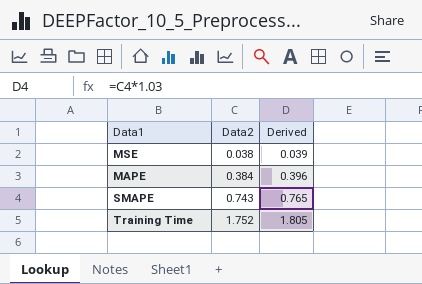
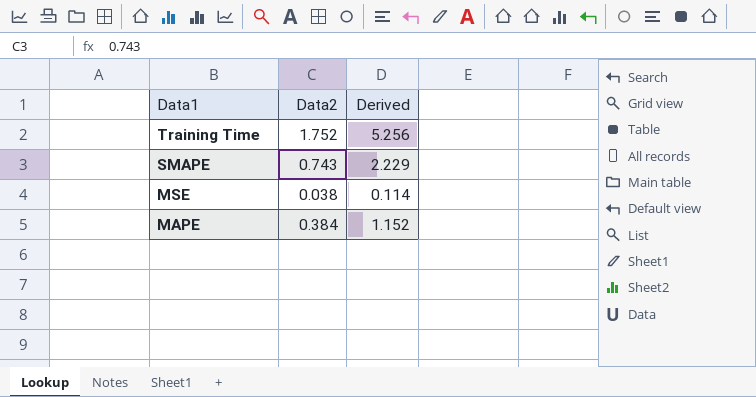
row order: Data2 ascending -> Data1 descending
column Derived | formula: [Data2] * 1.03 -> [Data2] * 3

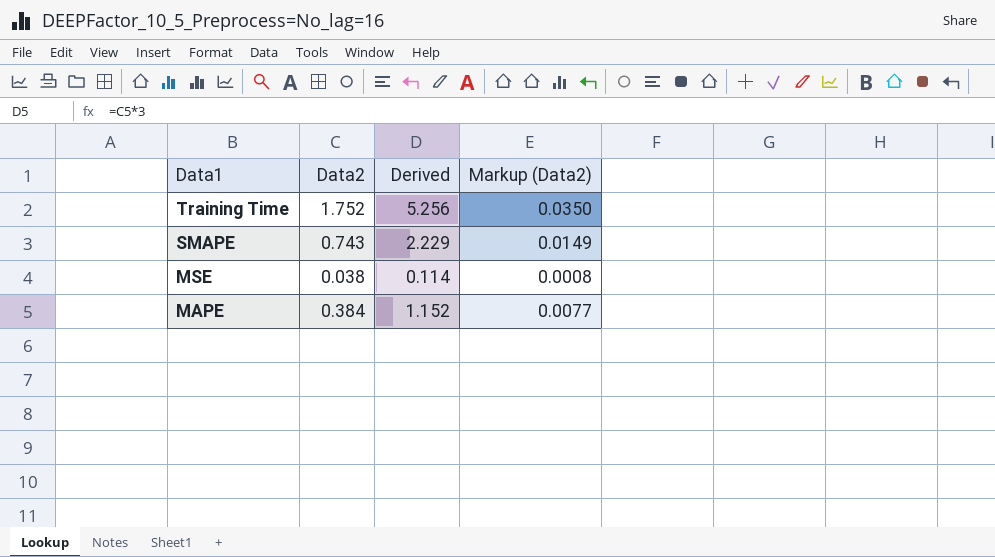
column Markup (Data2) | formula: none -> [Data2] * 0.02

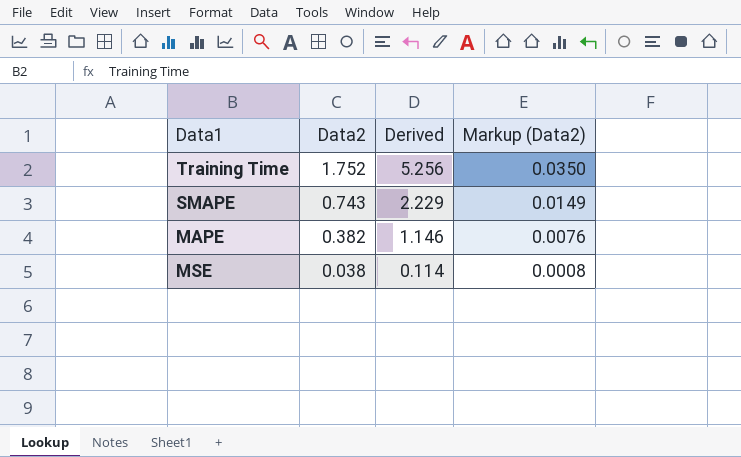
row order: Data1 descending -> Data2 descending
MAPE | Data2: 0.384 -> 0.382
MAPE | Derived: 1.152 -> 1.146
MAPE | Markup (Data2): 0.0077 -> 0.0076

